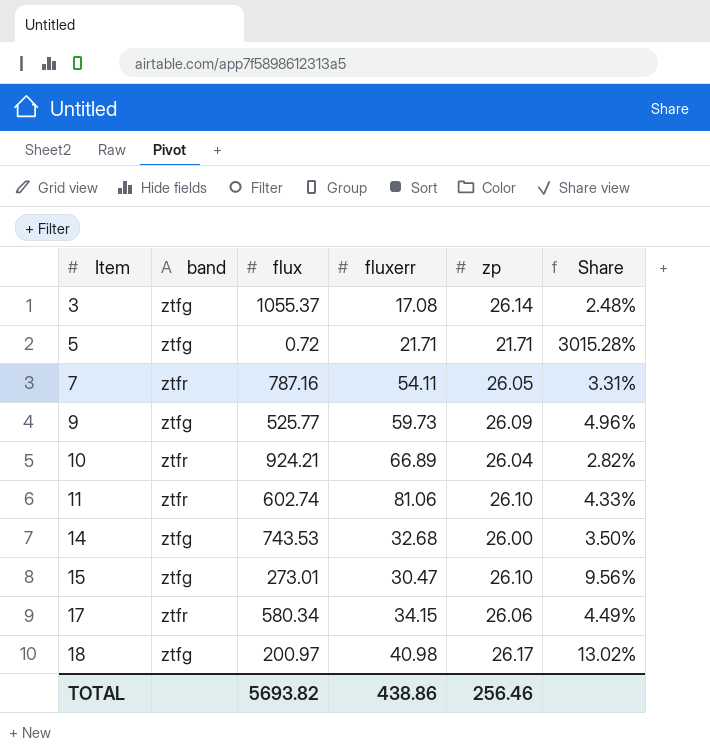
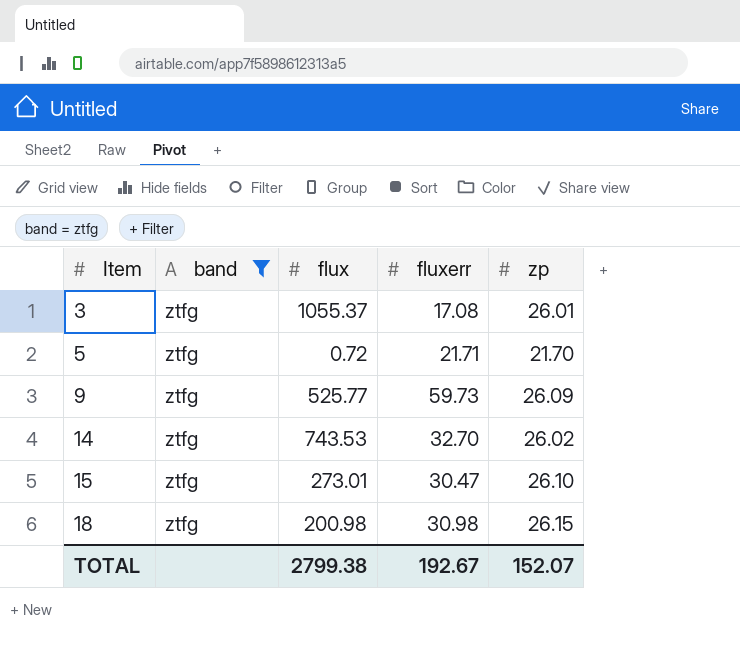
filter: none -> band = ztfg
column Share | formula: [zp] / [flux] -> none
3 | zp: 26.14 -> 26.01
5 | zp: 21.71 -> 21.70
14 | fluxerr: 32.68 -> 32.70
14 | zp: 26.00 -> 26.02
18 | flux: 200.97 -> 200.98
18 | fluxerr: 40.98 -> 30.98
18 | zp: 26.17 -> 26.15
TOTAL | flux: 5693.82 -> 2799.38
TOTAL | fluxerr: 438.86 -> 192.67
TOTAL | zp: 256.46 -> 152.07

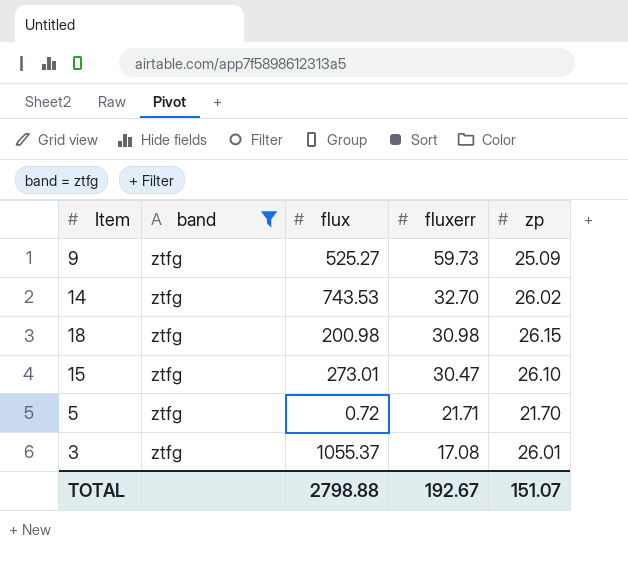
row order: Item ascending -> fluxerr descending
9 | flux: 525.77 -> 525.27
9 | zp: 26.09 -> 25.09
TOTAL | flux: 2799.38 -> 2798.88
TOTAL | zp: 152.07 -> 151.07

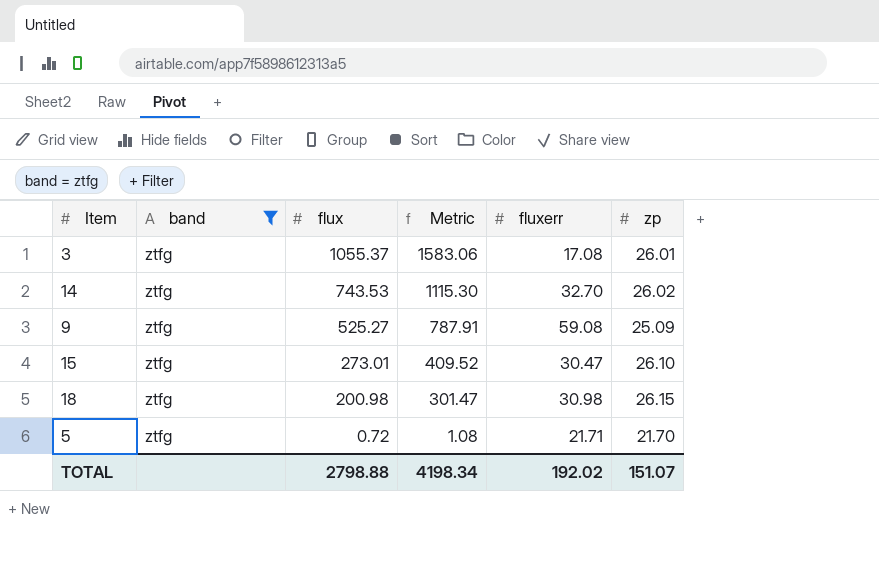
row order: fluxerr descending -> flux descending
column Metric | formula: none -> [flux] * 1.5
9 | fluxerr: 59.73 -> 59.08
TOTAL | fluxerr: 192.67 -> 192.02

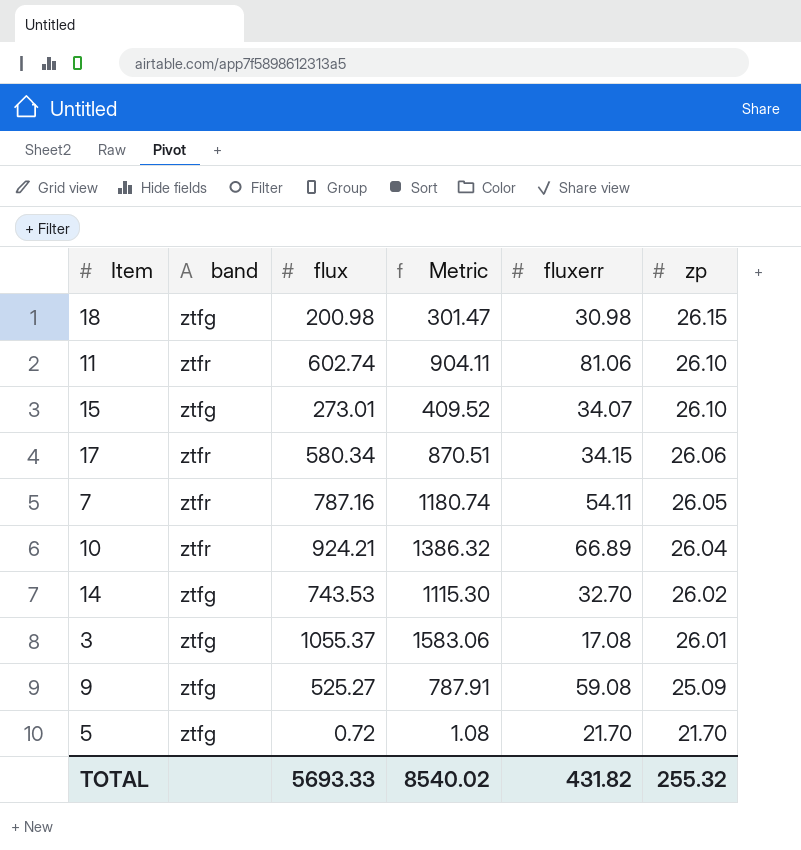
filter: band = ztfg -> none
row order: flux descending -> zp descending
15 | fluxerr: 30.47 -> 34.07
5 | fluxerr: 21.71 -> 21.70
TOTAL | flux: 2798.88 -> 5693.33
TOTAL | Metric: 4198.34 -> 8540.02
TOTAL | fluxerr: 192.02 -> 431.82
TOTAL | zp: 151.07 -> 255.32

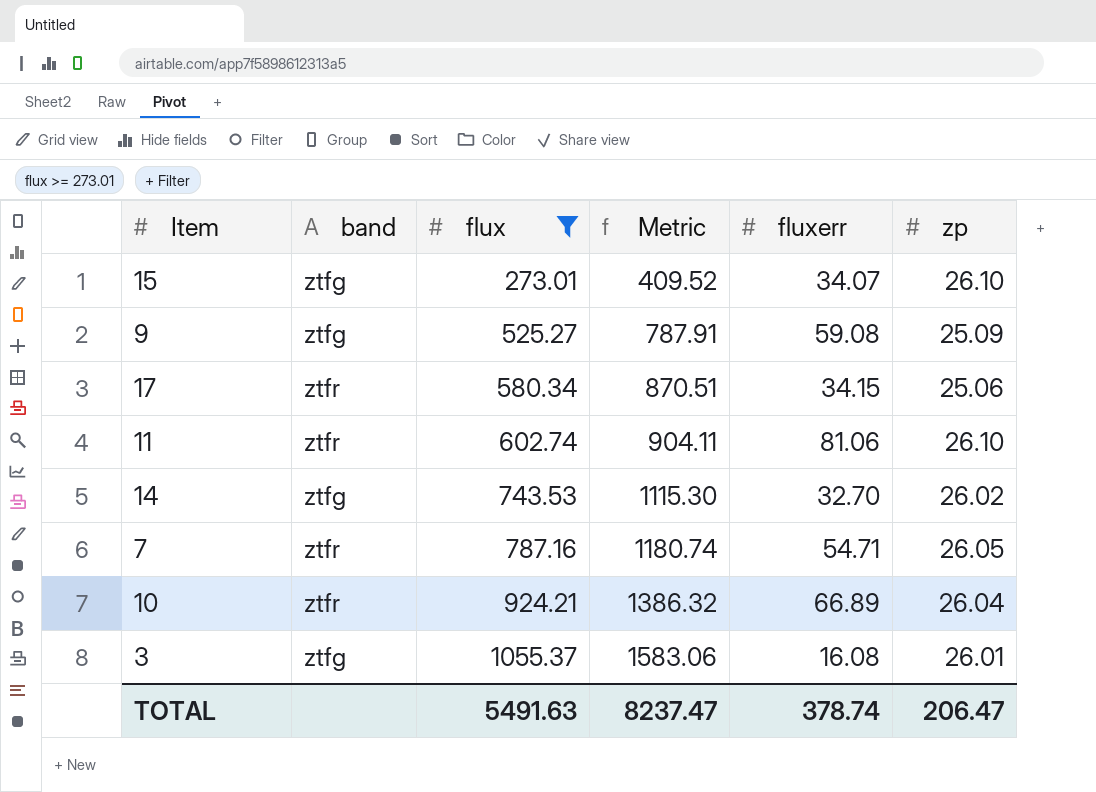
filter: none -> flux >= 273.01
row order: zp descending -> flux ascending
17 | zp: 26.06 -> 25.06
7 | fluxerr: 54.11 -> 54.71
3 | fluxerr: 17.08 -> 16.08
TOTAL | flux: 5693.33 -> 5491.63
TOTAL | Metric: 8540.02 -> 8237.47
TOTAL | fluxerr: 431.82 -> 378.74
TOTAL | zp: 255.32 -> 206.47

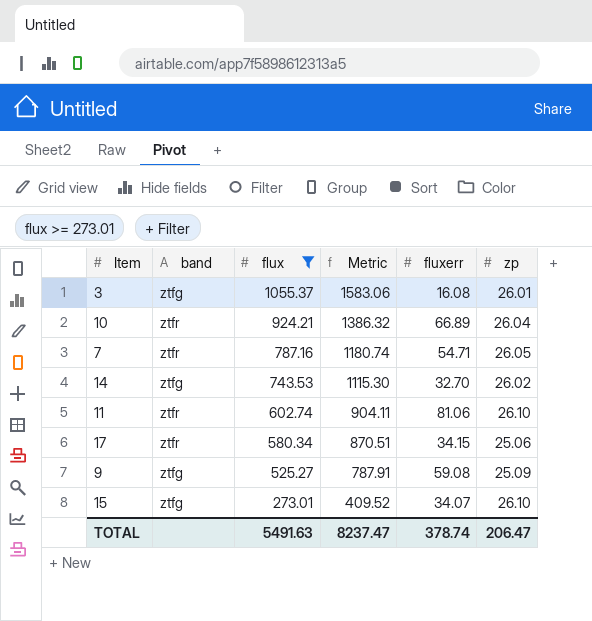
row order: flux ascending -> flux descending

